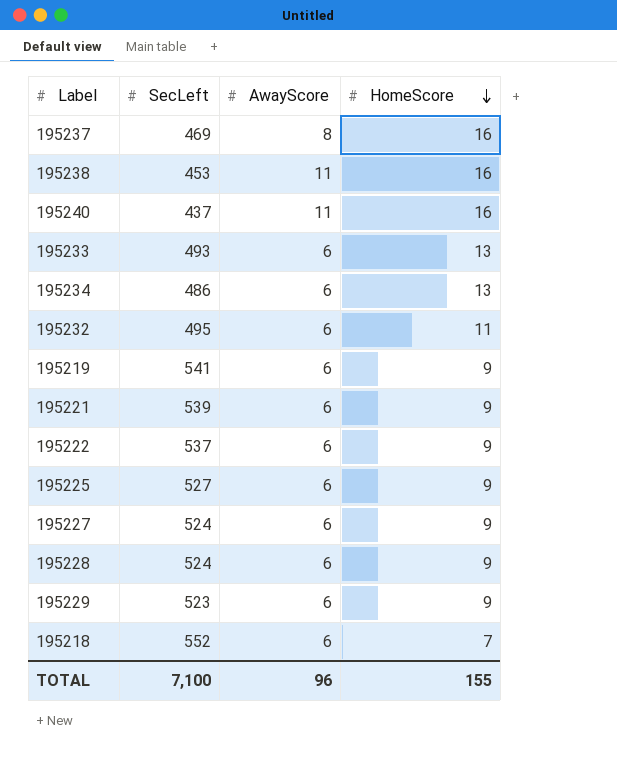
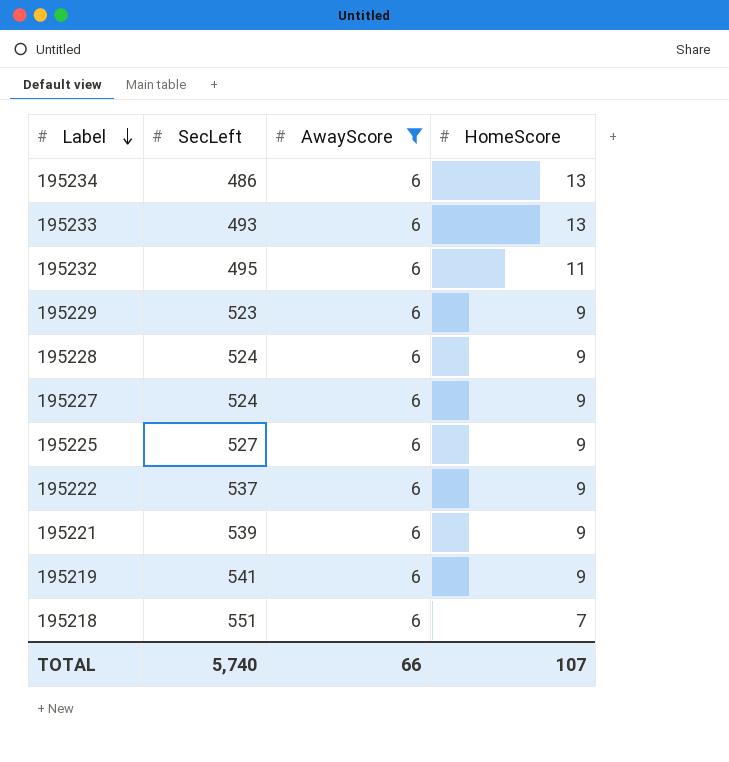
filter: none -> AwayScore = 6
row order: HomeScore descending -> Label descending
195218 | SecLeft: 552 -> 551
TOTAL | SecLeft: 7,100 -> 5,740
TOTAL | AwayScore: 96 -> 66
TOTAL | HomeScore: 155 -> 107

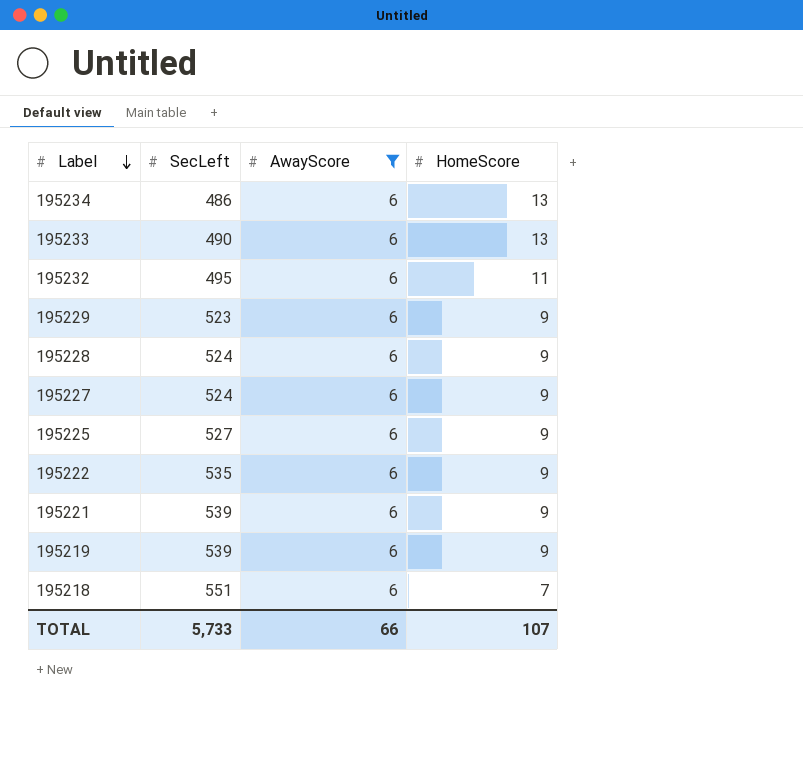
195233 | SecLeft: 493 -> 490
195222 | SecLeft: 537 -> 535
195219 | SecLeft: 541 -> 539
TOTAL | SecLeft: 5,740 -> 5,733

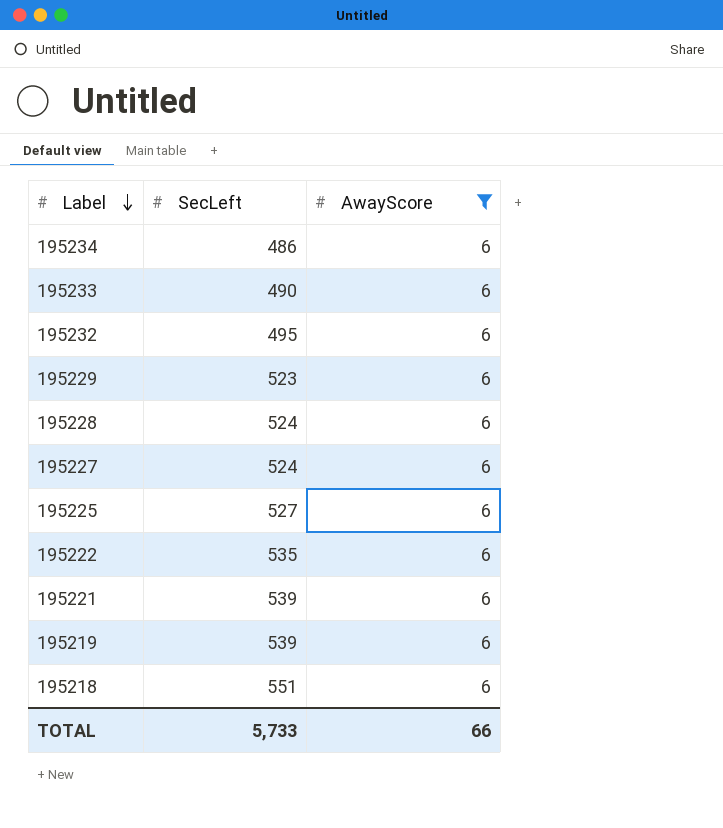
column HomeScore | position: 4 -> none

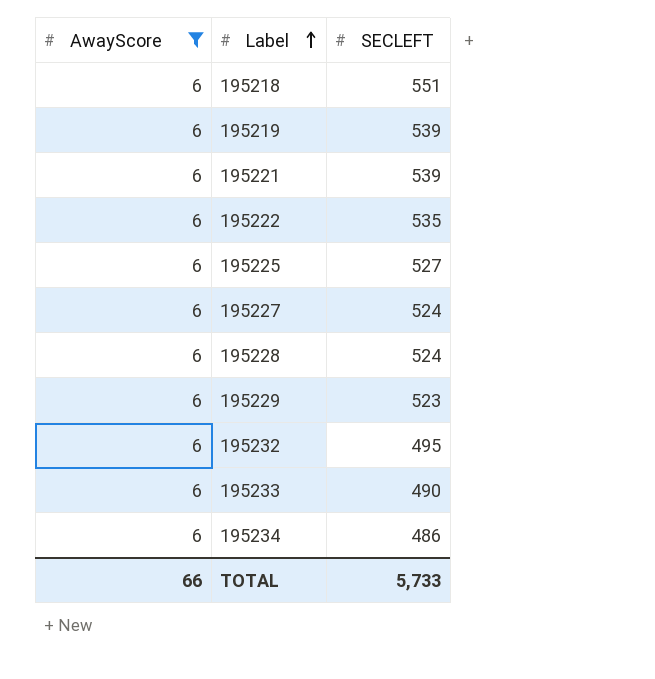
row order: Label descending -> Label ascending
column AwayScore | position: 3 -> 1
column name: SecLeft -> SECLEFT

